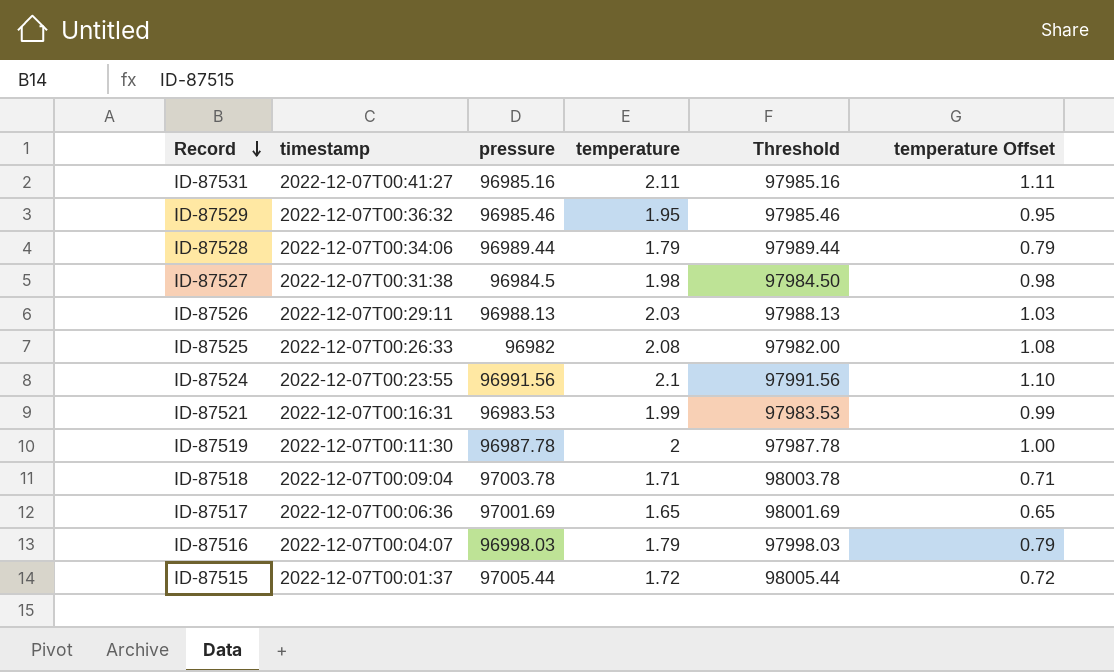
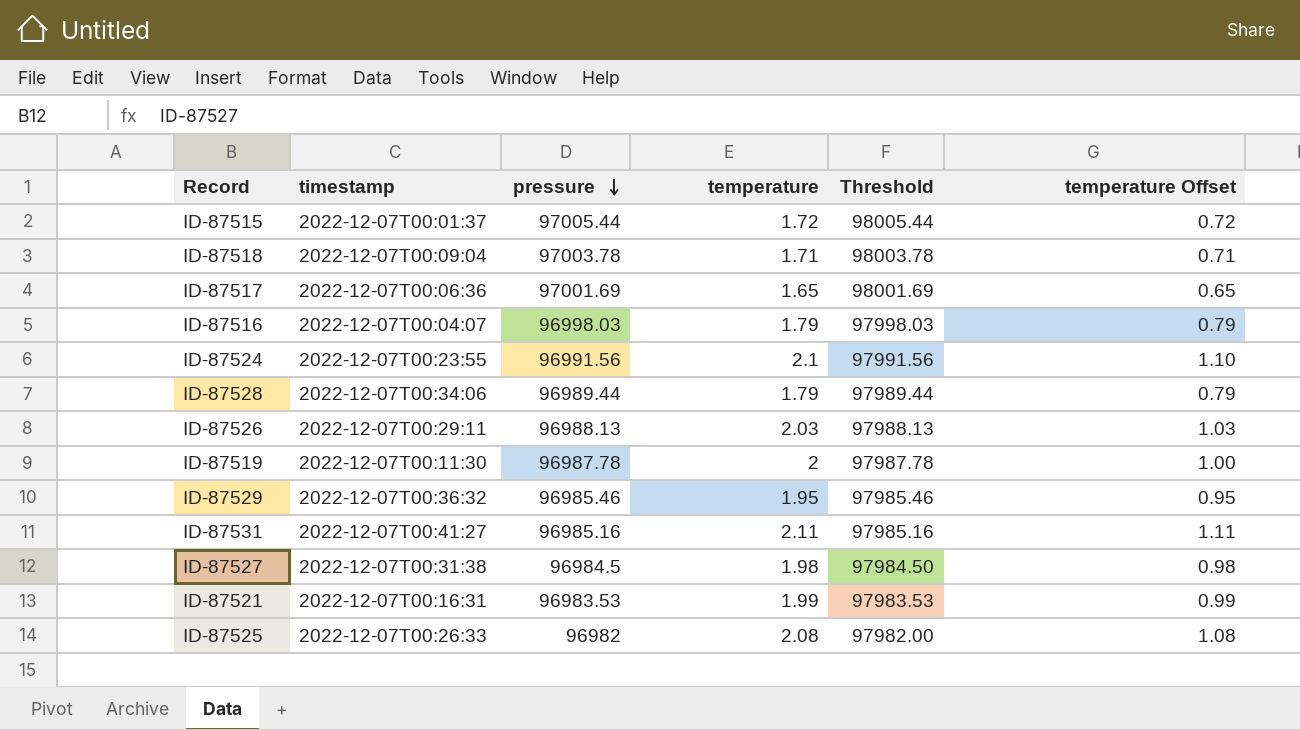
row order: Record descending -> pressure descending

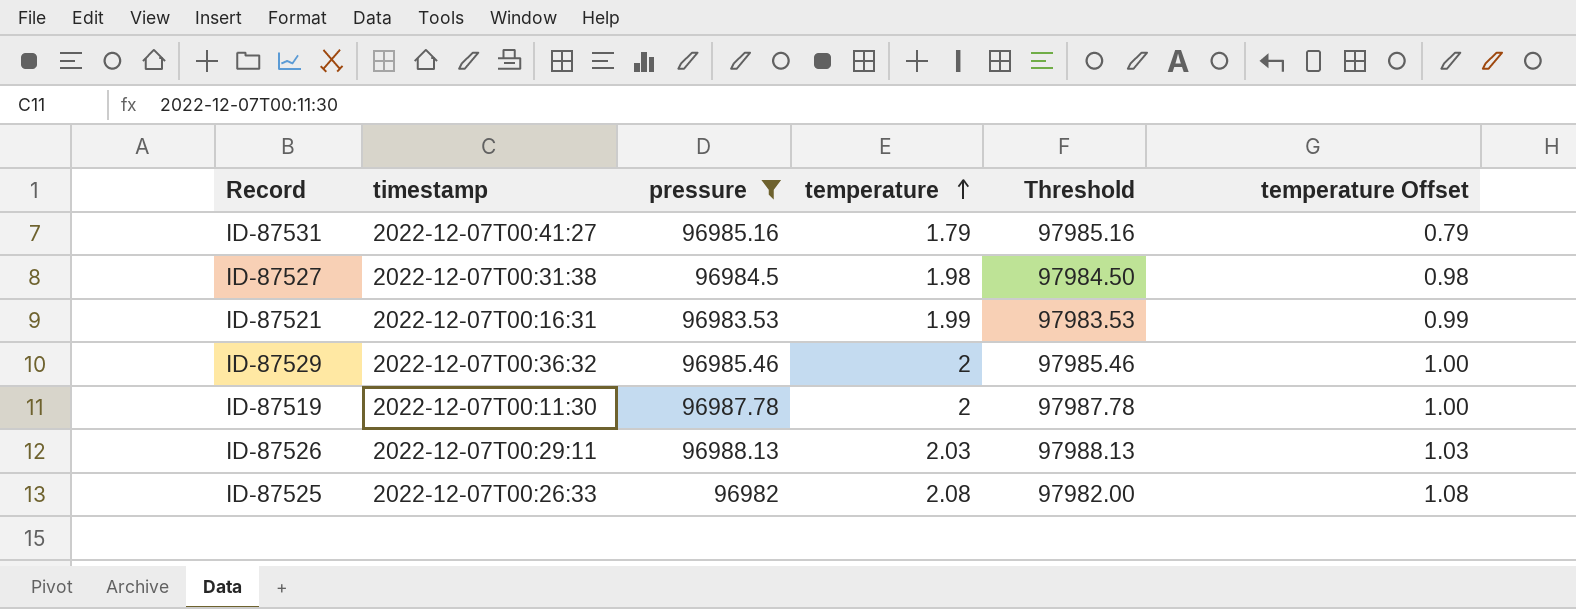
filter: none -> pressure <= 96988.13
row order: pressure descending -> temperature ascending
ID-87531 | temperature: 2.11 -> 1.79
ID-87531 | temperature Offset: 1.11 -> 0.79
ID-87529 | temperature: 1.95 -> 2
ID-87529 | temperature Offset: 0.95 -> 1.00

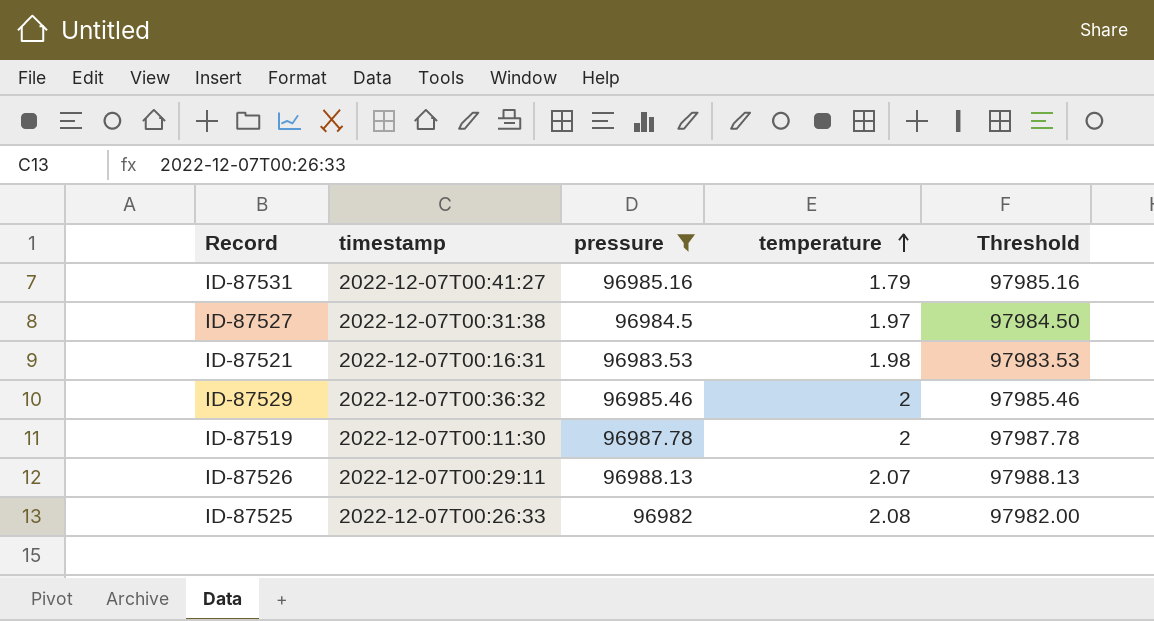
column temperature Offset | formula: [temperature] - 1 -> none
ID-87527 | temperature: 1.98 -> 1.97
ID-87521 | temperature: 1.99 -> 1.98
ID-87526 | temperature: 2.03 -> 2.07

